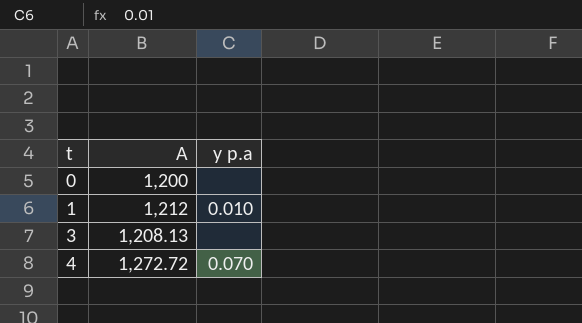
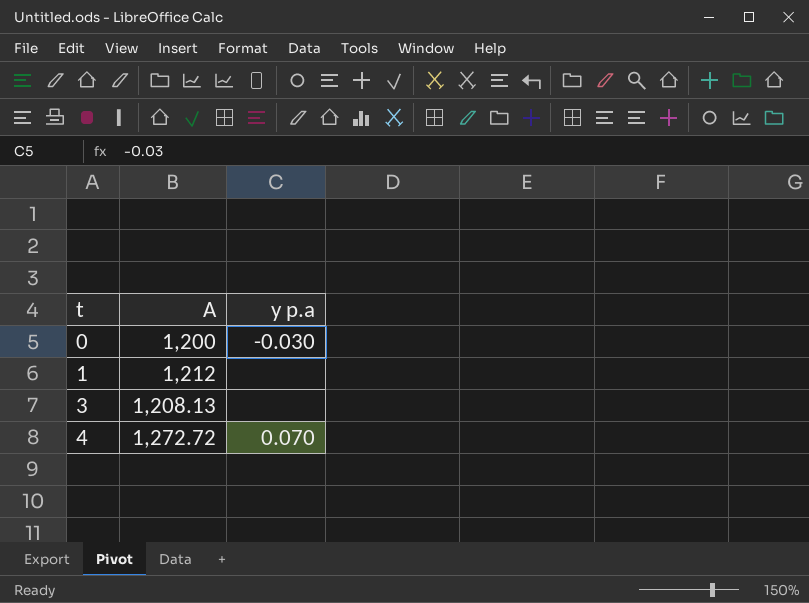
0 | y p.a: none -> -0.030
1 | y p.a: 0.010 -> none

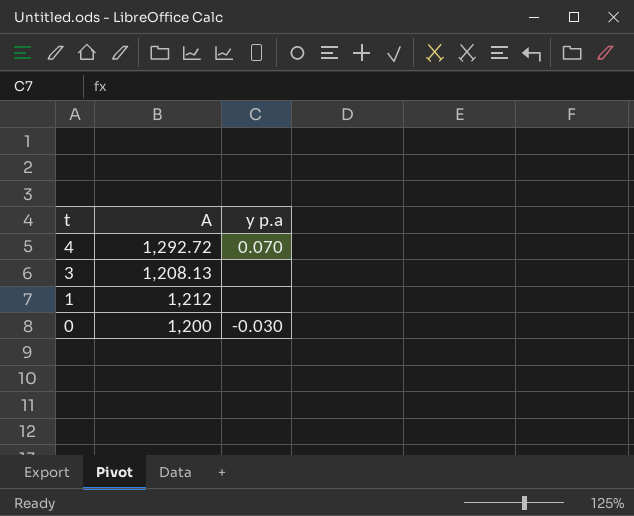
row order: t ascending -> t descending
4 | A: 1,272.72 -> 1,292.72

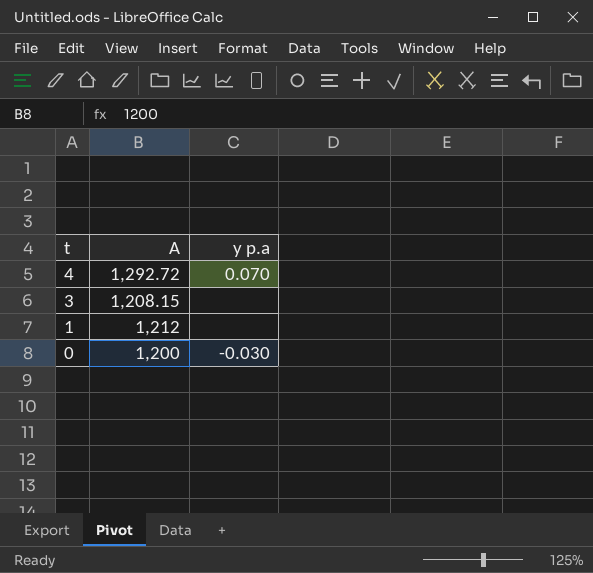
3 | A: 1,208.13 -> 1,208.15

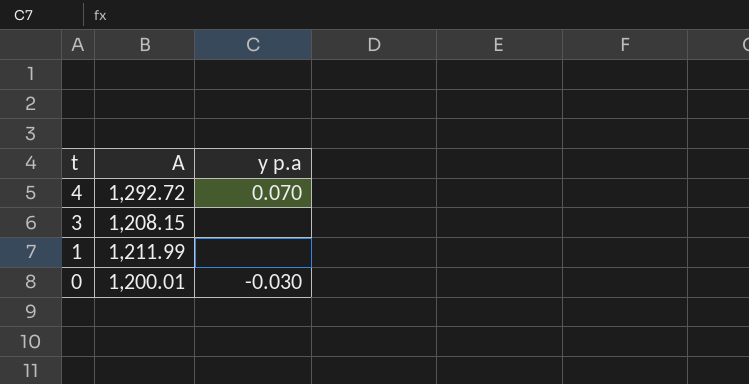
1 | A: 1,212 -> 1,211.99
0 | A: 1,200 -> 1,200.01

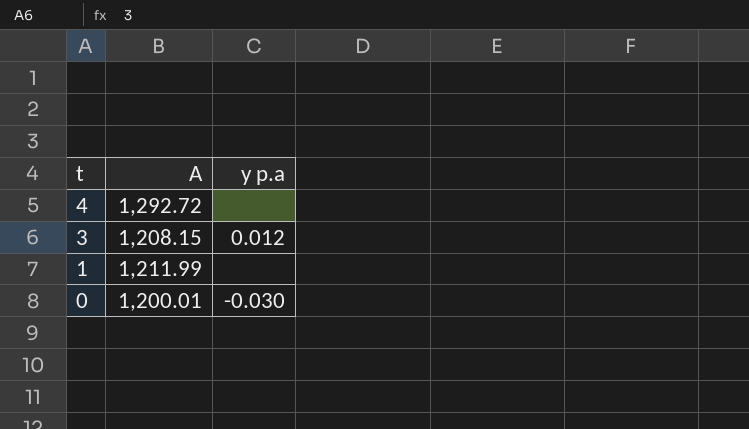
4 | y p.a: 0.070 -> none
3 | y p.a: none -> 0.012

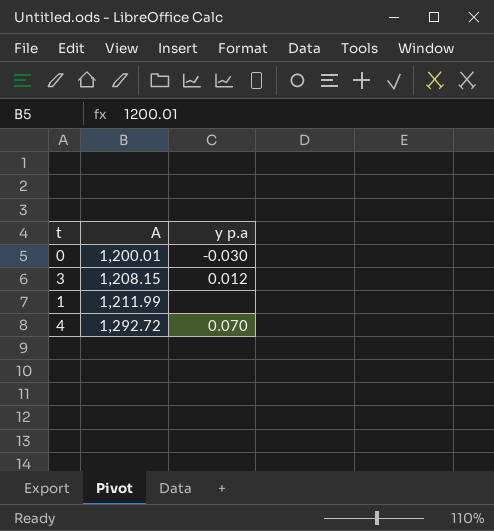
row order: t descending -> A ascending
4 | y p.a: none -> 0.070

